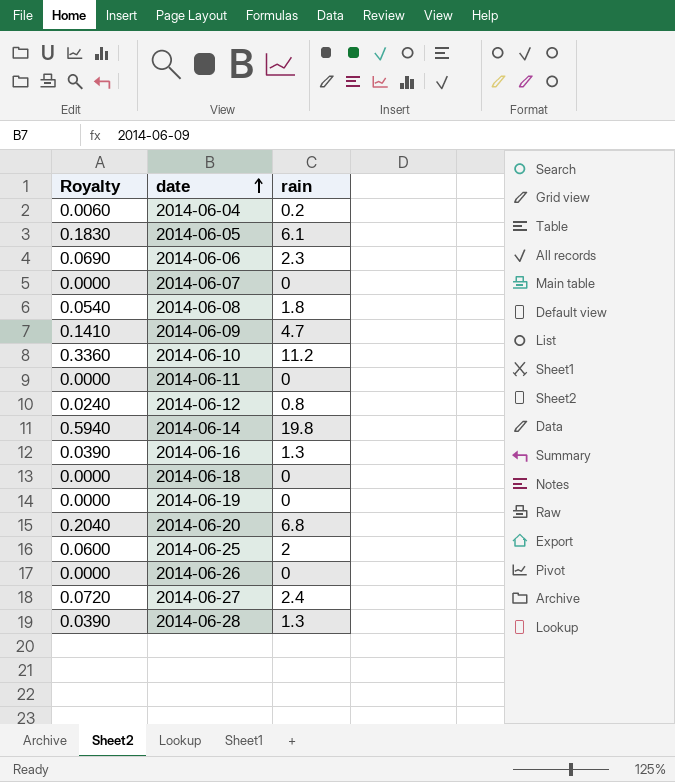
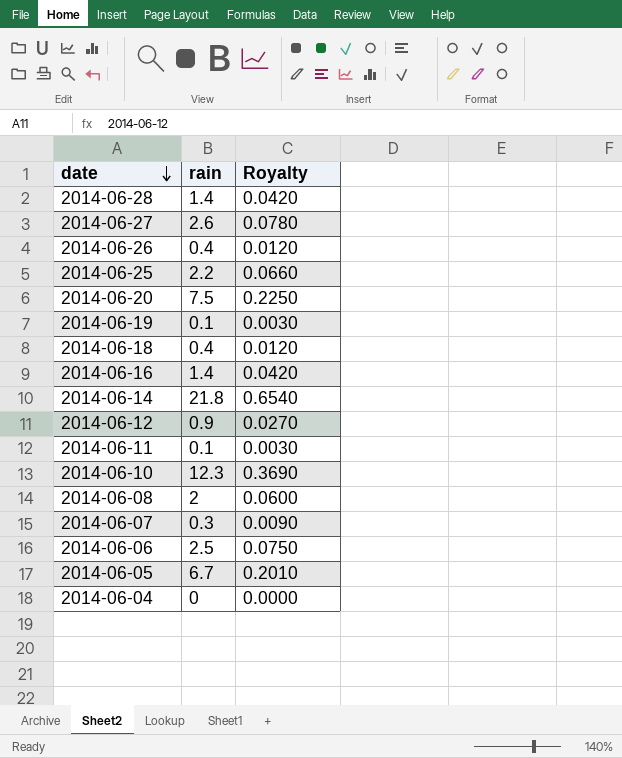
row order: date ascending -> date descending
column Royalty | position: 1 -> 3
row 2014-06-09: 0.1410 | 4.7 -> none
2014-06-28 | rain: 1.3 -> 1.4
2014-06-28 | Royalty: 0.0390 -> 0.0420
2014-06-27 | rain: 2.4 -> 2.6
2014-06-27 | Royalty: 0.0720 -> 0.0780
2014-06-26 | rain: 0 -> 0.4
2014-06-26 | Royalty: 0.0000 -> 0.0120
2014-06-25 | rain: 2 -> 2.2
2014-06-25 | Royalty: 0.0600 -> 0.0660
2014-06-20 | rain: 6.8 -> 7.5
2014-06-20 | Royalty: 0.2040 -> 0.2250
2014-06-19 | rain: 0 -> 0.1
2014-06-19 | Royalty: 0.0000 -> 0.0030
2014-06-18 | rain: 0 -> 0.4
2014-06-18 | Royalty: 0.0000 -> 0.0120
2014-06-16 | rain: 1.3 -> 1.4
2014-06-16 | Royalty: 0.0390 -> 0.0420
2014-06-14 | rain: 19.8 -> 21.8
2014-06-14 | Royalty: 0.5940 -> 0.6540
2014-06-12 | rain: 0.8 -> 0.9
2014-06-12 | Royalty: 0.0240 -> 0.0270
2014-06-11 | rain: 0 -> 0.1
2014-06-11 | Royalty: 0.0000 -> 0.0030
2014-06-10 | rain: 11.2 -> 12.3
2014-06-10 | Royalty: 0.3360 -> 0.3690
2014-06-08 | rain: 1.8 -> 2
2014-06-08 | Royalty: 0.0540 -> 0.0600
2014-06-07 | rain: 0 -> 0.3
2014-06-07 | Royalty: 0.0000 -> 0.0090
2014-06-06 | rain: 2.3 -> 2.5
2014-06-06 | Royalty: 0.0690 -> 0.0750
2014-06-05 | rain: 6.1 -> 6.7
2014-06-05 | Royalty: 0.1830 -> 0.2010
2014-06-04 | rain: 0.2 -> 0
2014-06-04 | Royalty: 0.0060 -> 0.0000

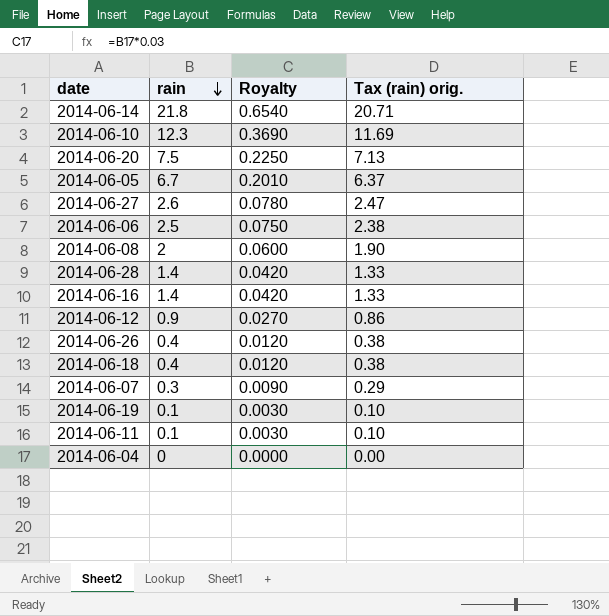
row order: date descending -> rain descending
column Tax (rain) orig. | formula: none -> [rain] * 0.95
row 2014-06-25: 2.2 | 0.0660 -> none

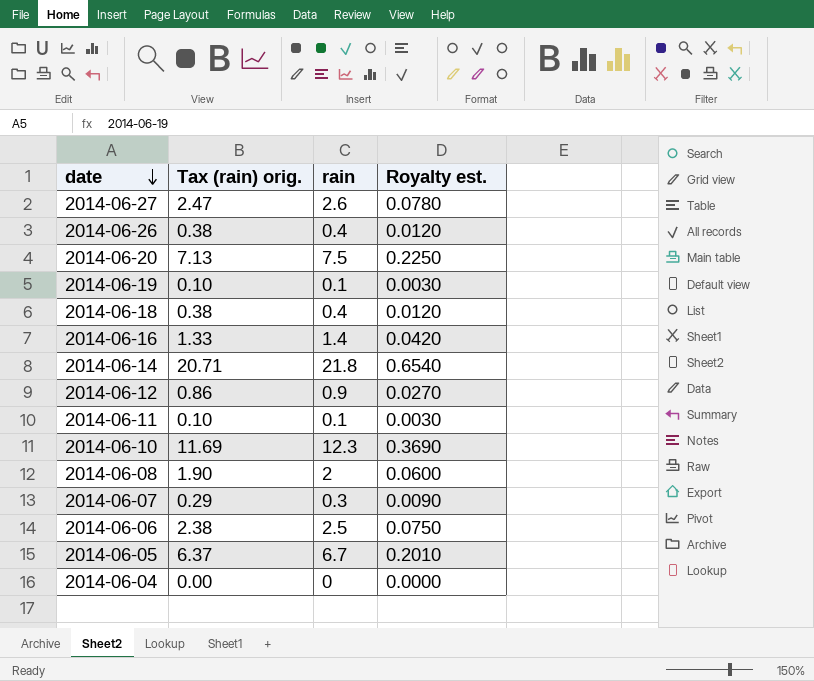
row order: rain descending -> date descending
column Tax (rain) orig. | position: 4 -> 2
column name: Royalty -> Royalty est.
row 2014-06-28: 1.4 | 0.0420 | 1.33 -> none

